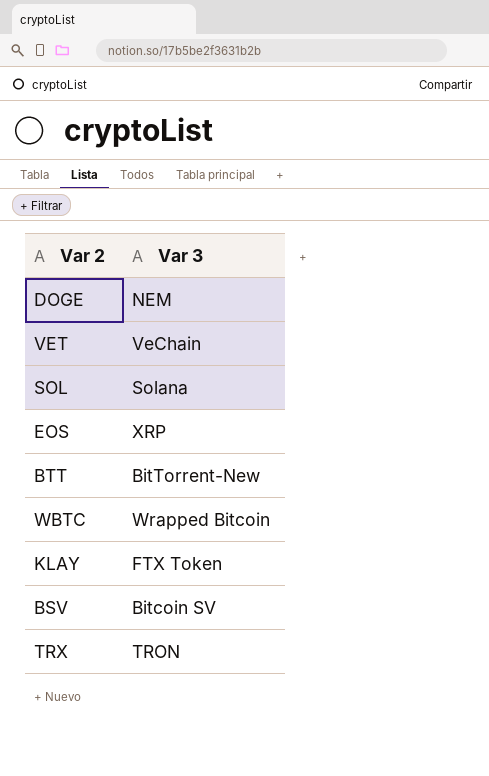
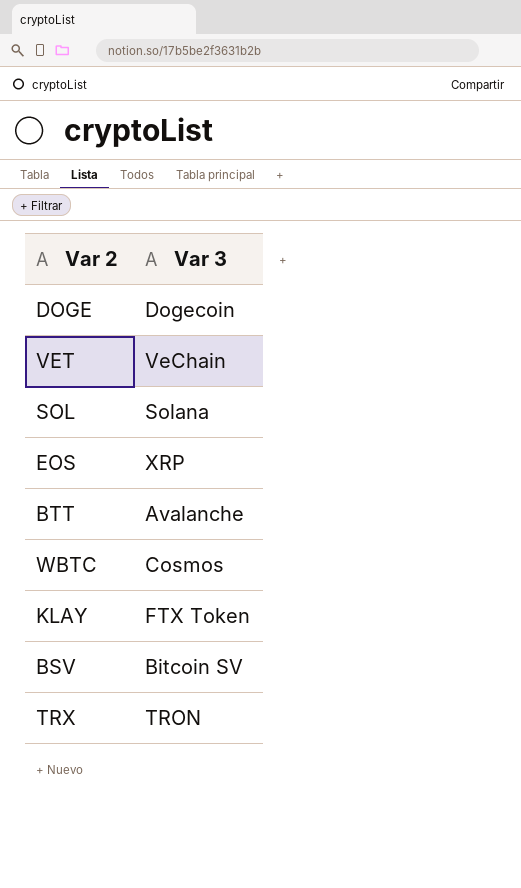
DOGE | Var 3: NEM -> Dogecoin
BTT | Var 3: BitTorrent-New -> Avalanche
WBTC | Var 3: Wrapped Bitcoin -> Cosmos

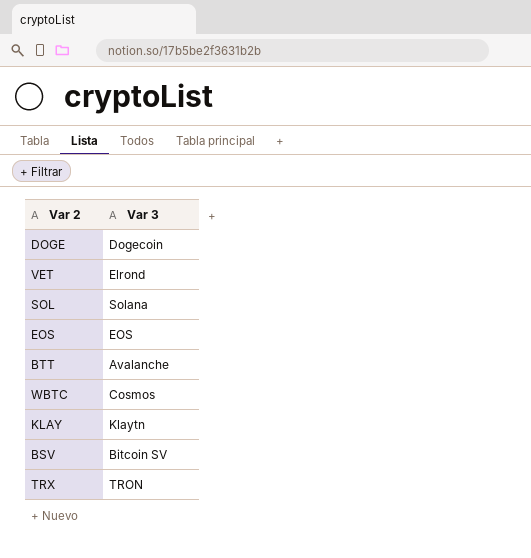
VET | Var 3: VeChain -> Elrond
EOS | Var 3: XRP -> EOS
KLAY | Var 3: FTX Token -> Klaytn

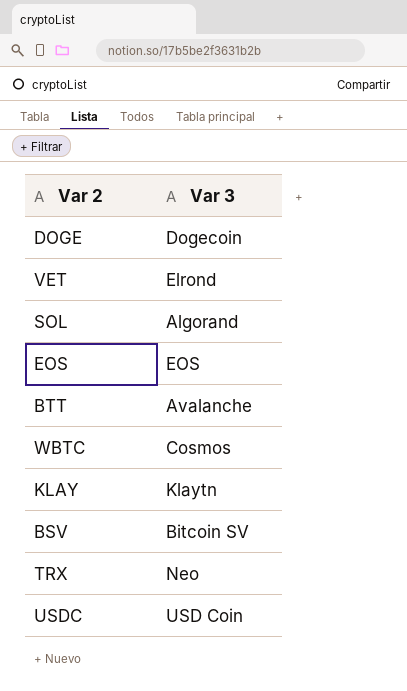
SOL | Var 3: Solana -> Algorand
TRX | Var 3: TRON -> Neo
row USDC: none -> USD Coin

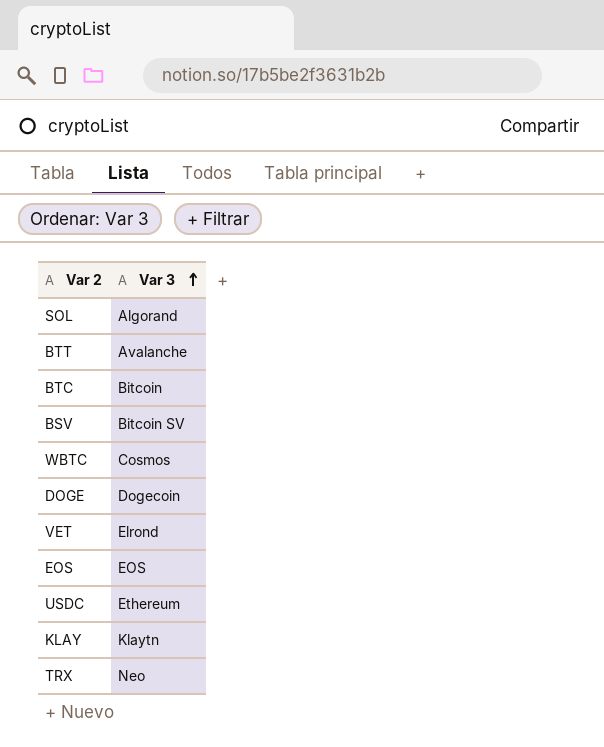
row order: none -> Var 3 ascending
row BTC: none -> Bitcoin
USDC | Var 3: USD Coin -> Ethereum

